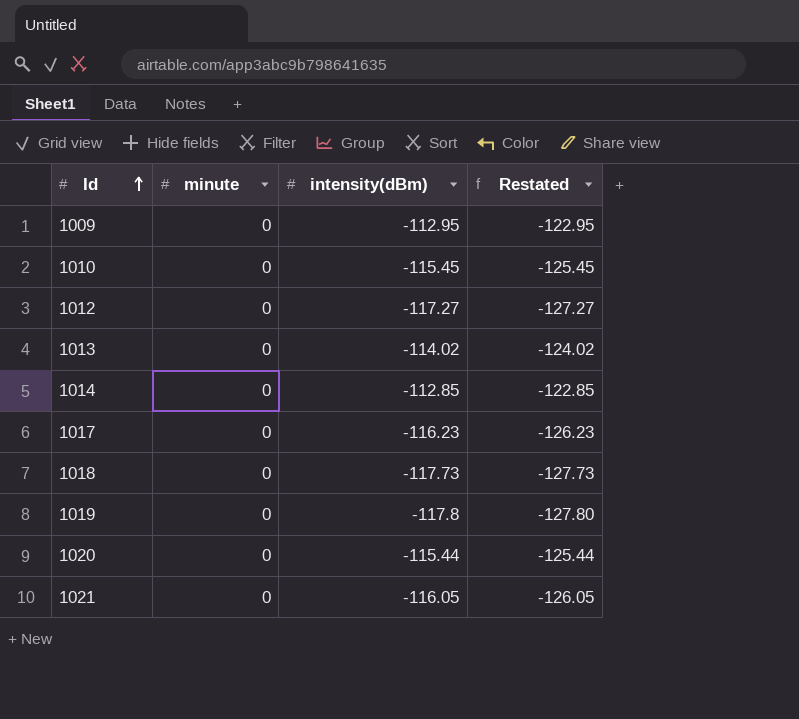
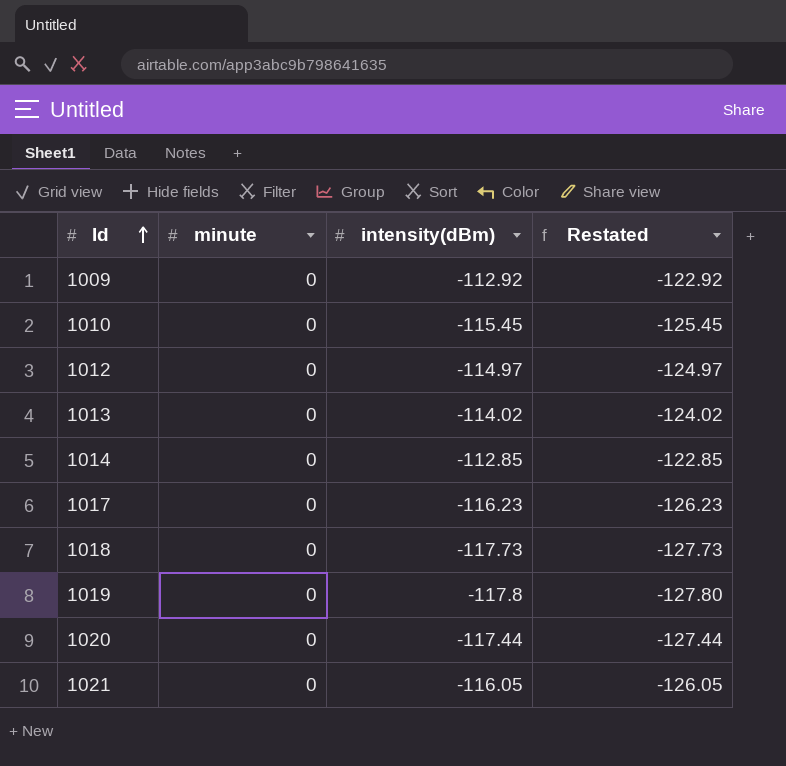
1009 | intensity(dBm): -112.95 -> -112.92
1009 | Restated: -122.95 -> -122.92
1012 | intensity(dBm): -117.27 -> -114.97
1012 | Restated: -127.27 -> -124.97
1020 | intensity(dBm): -115.44 -> -117.44
1020 | Restated: -125.44 -> -127.44

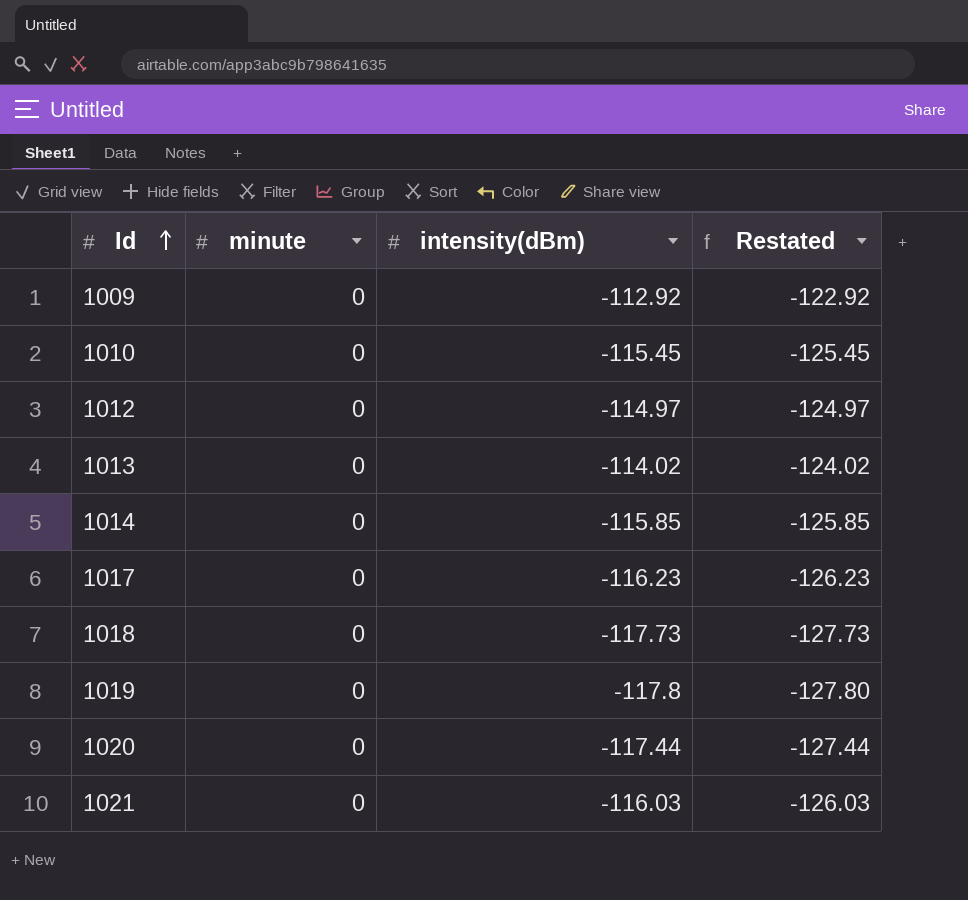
1014 | intensity(dBm): -112.85 -> -115.85
1014 | Restated: -122.85 -> -125.85
1021 | intensity(dBm): -116.05 -> -116.03
1021 | Restated: -126.05 -> -126.03

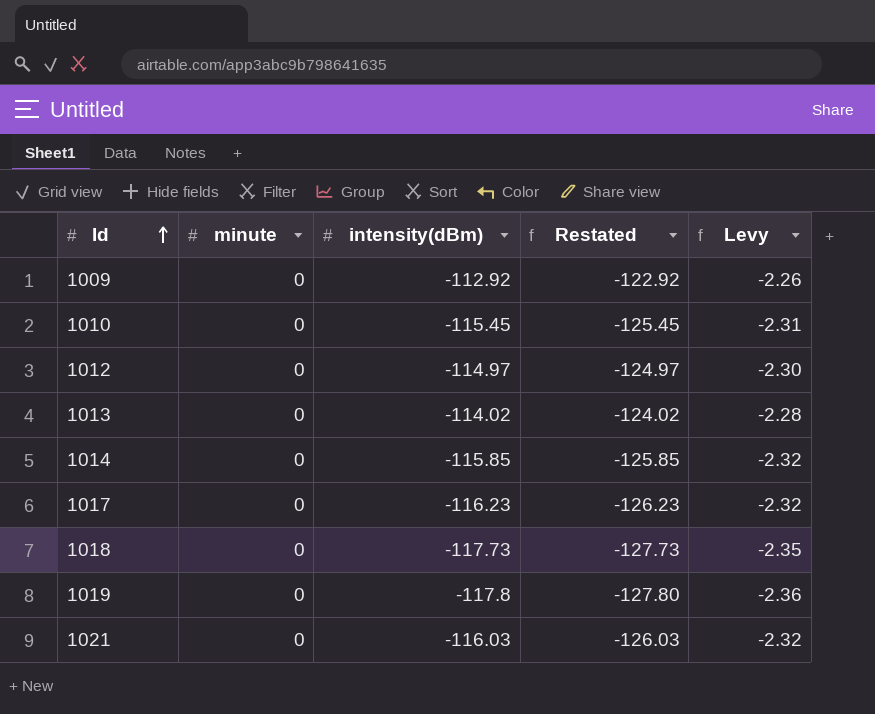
column Levy | formula: none -> [intensity(dBm)] * 0.02
row 1020: 0 | -117.44 | -127.44 -> none

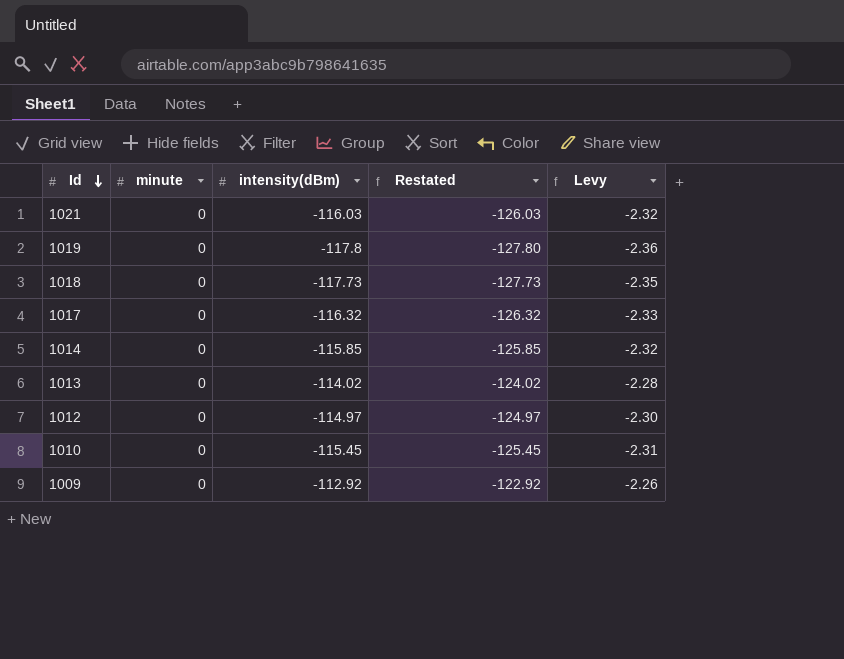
row order: Id ascending -> Id descending
1017 | intensity(dBm): -116.23 -> -116.32
1017 | Restated: -126.23 -> -126.32
1017 | Levy: -2.32 -> -2.33

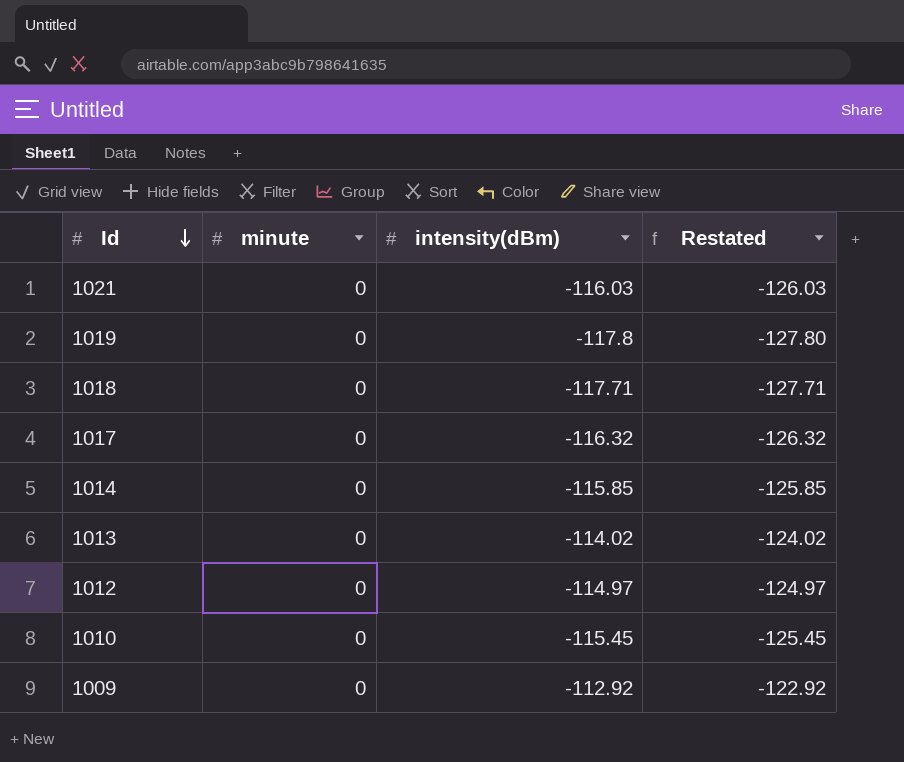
column Levy | formula: [intensity(dBm)] * 0.02 -> none
1018 | intensity(dBm): -117.73 -> -117.71
1018 | Restated: -127.73 -> -127.71

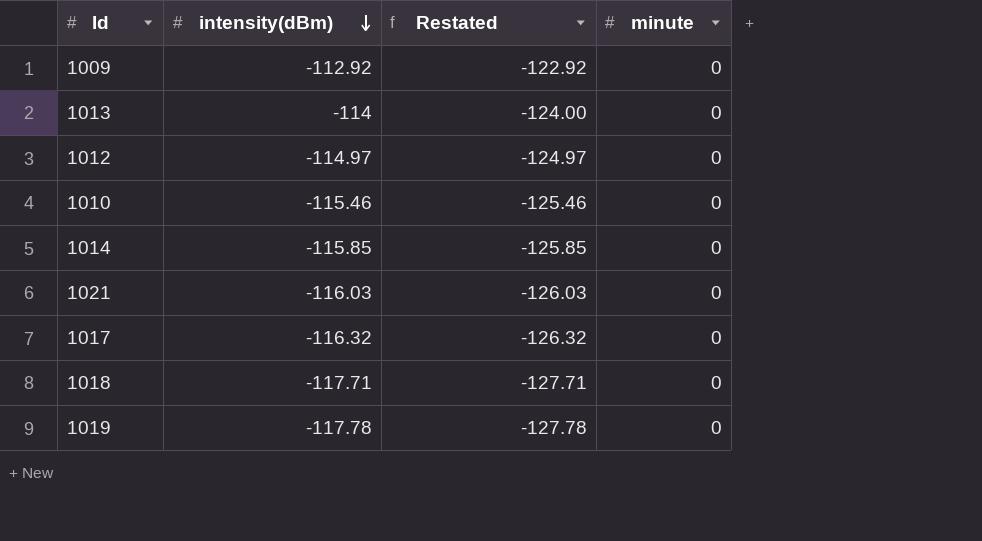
row order: Id descending -> intensity(dBm) descending
column minute | position: 2 -> 4
1013 | intensity(dBm): -114.02 -> -114
1013 | Restated: -124.02 -> -124.00
1010 | intensity(dBm): -115.45 -> -115.46
1010 | Restated: -125.45 -> -125.46
1019 | intensity(dBm): -117.8 -> -117.78
1019 | Restated: -127.80 -> -127.78

